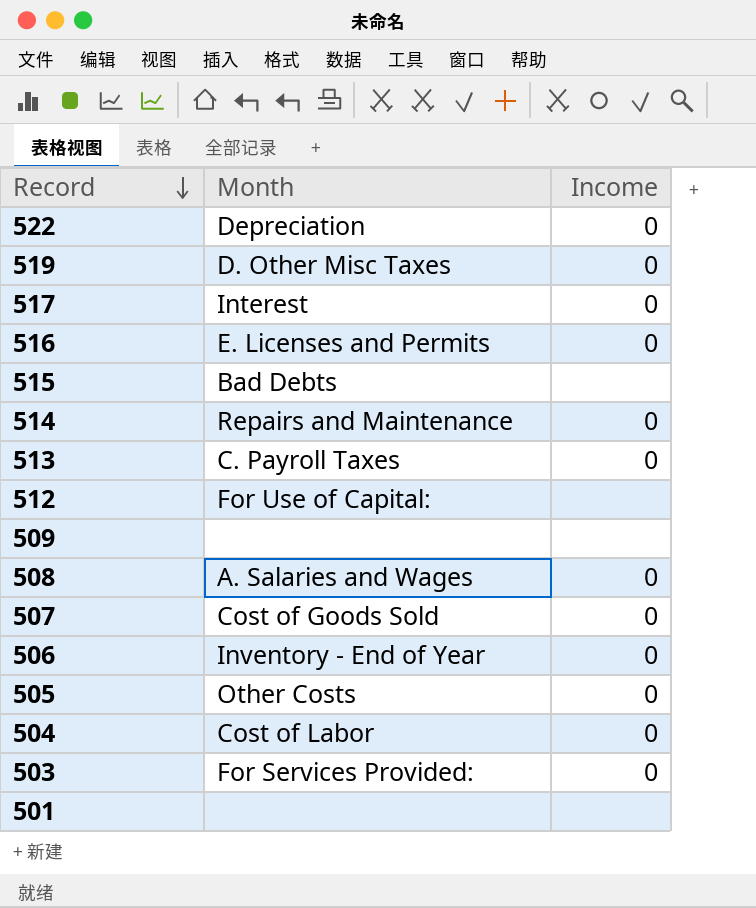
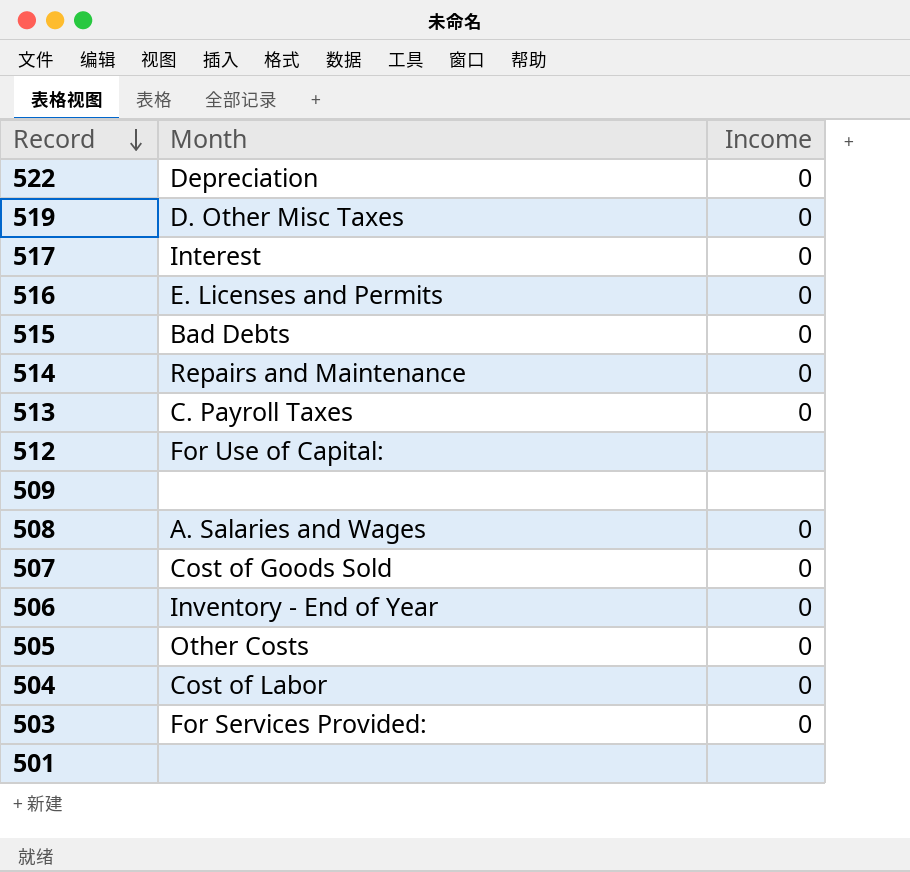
515 | Income: none -> 0

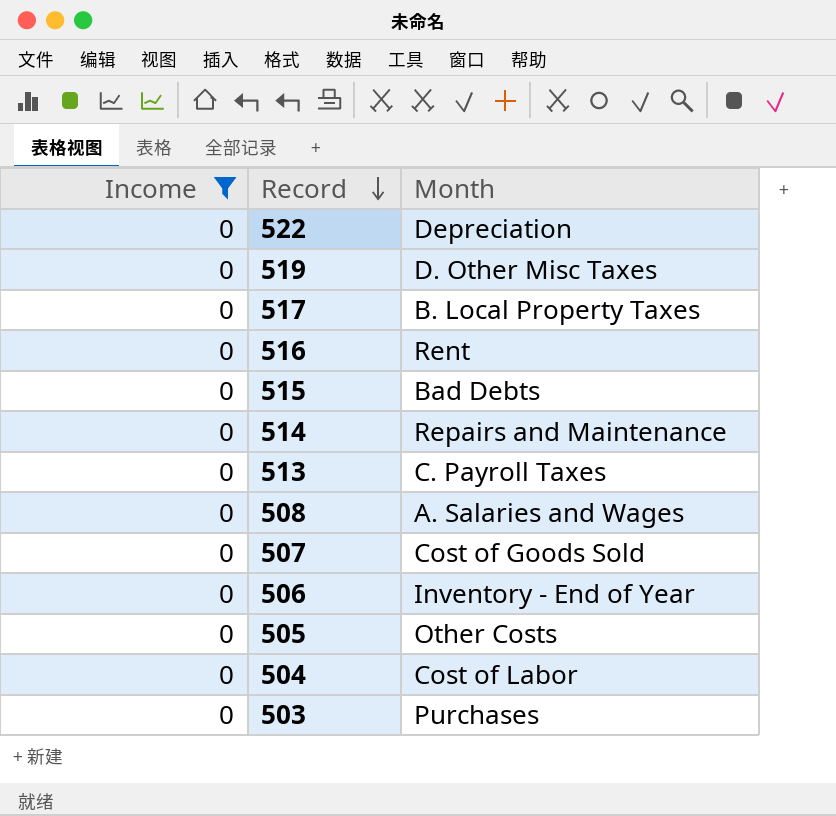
filter: none -> Income = 0
column Income | position: 3 -> 1
517 | Month: Interest -> B. Local Property Taxes
516 | Month: E. Licenses and Permits -> Rent
503 | Month: For Services Provided: -> Purchases

